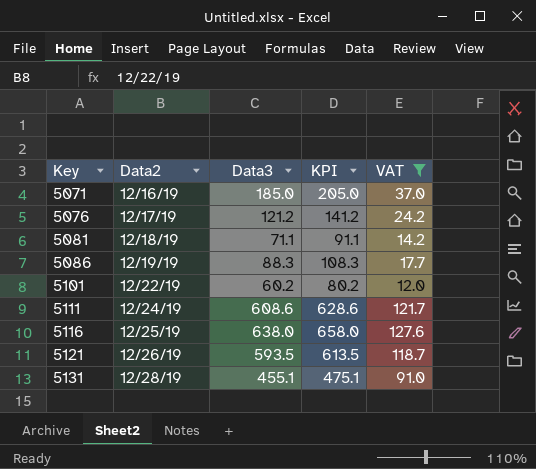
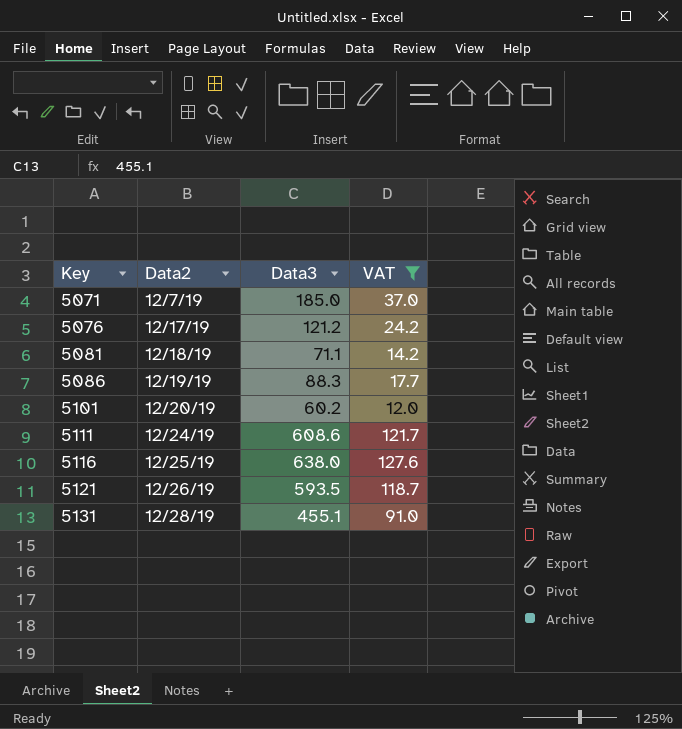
column KPI | formula: [Data3] + 20 -> none
5071 | Data2: 12/16/19 -> 12/7/19
5101 | Data2: 12/22/19 -> 12/20/19

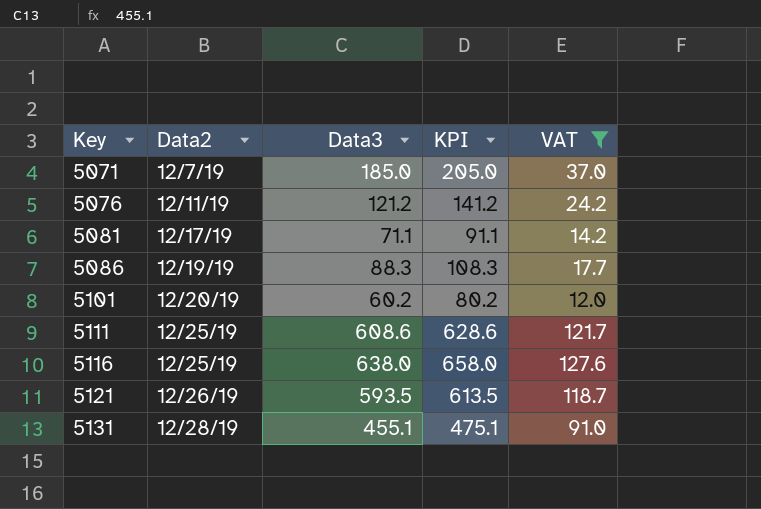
column KPI | formula: none -> [Data3] + 20
5076 | Data2: 12/17/19 -> 12/11/19
5081 | Data2: 12/18/19 -> 12/17/19
5111 | Data2: 12/24/19 -> 12/25/19

